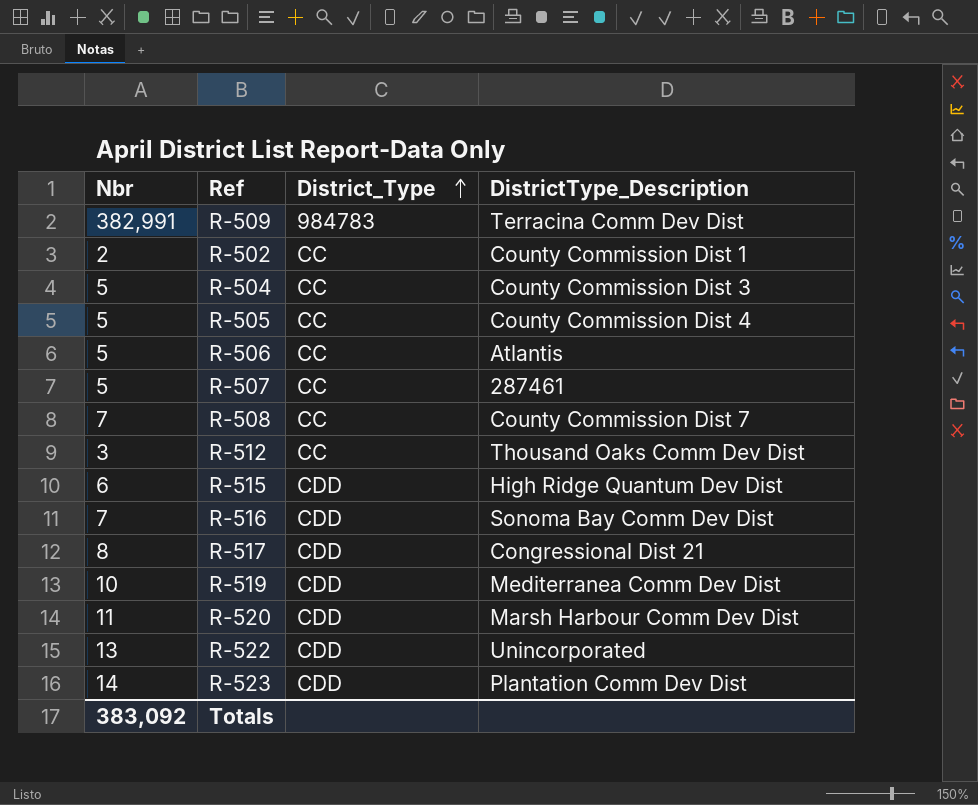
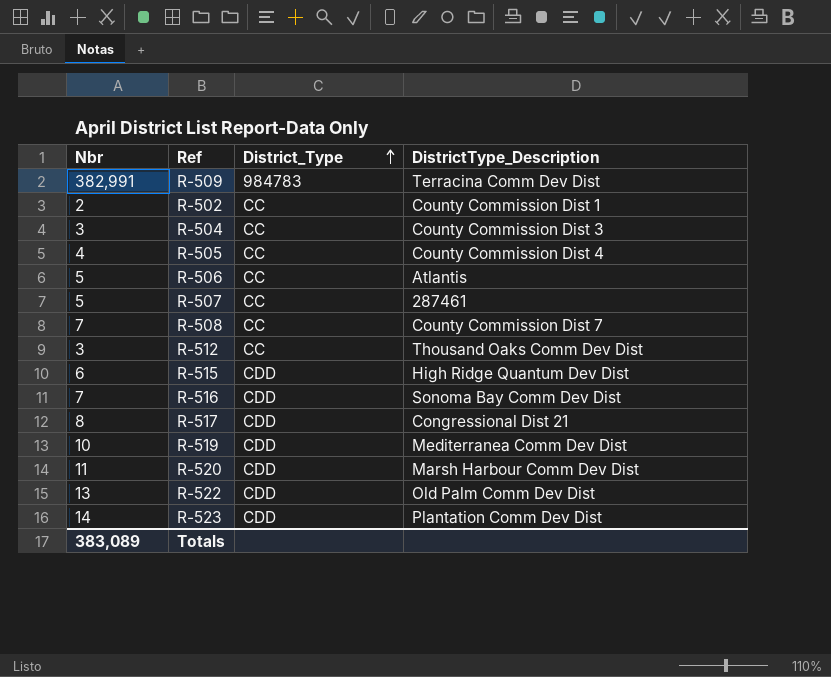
R-504 | Nbr: 5 -> 3
R-505 | Nbr: 5 -> 4
R-522 | DistrictType_Description: Unincorporated -> Old Palm Comm Dev Dist
Totals | Nbr: 383,092 -> 383,089

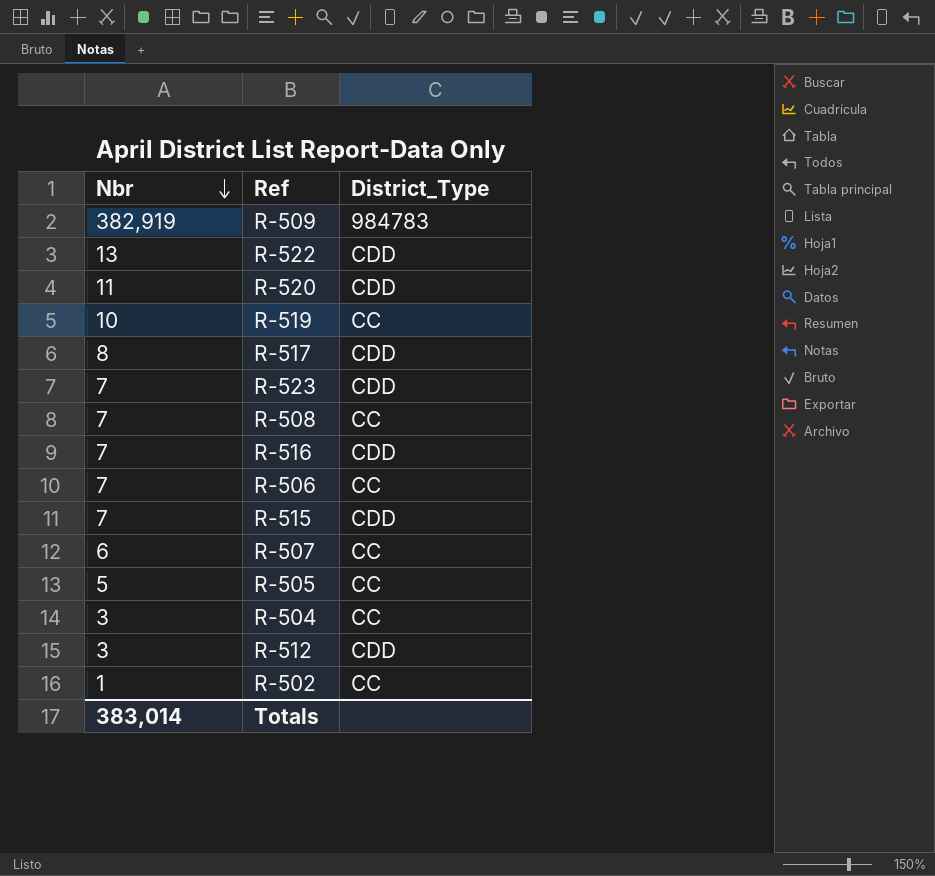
row order: District_Type ascending -> Nbr descending
column DistrictType_Description | position: 4 -> none
R-509 | Nbr: 382,991 -> 382,919
R-519 | District_Type: CDD -> CC
R-523 | Nbr: 14 -> 7
R-506 | Nbr: 5 -> 7
R-515 | Nbr: 6 -> 7
R-507 | Nbr: 5 -> 6
R-505 | Nbr: 4 -> 5
R-512 | District_Type: CC -> CDD
R-502 | Nbr: 2 -> 1
Totals | Nbr: 383,089 -> 383,014

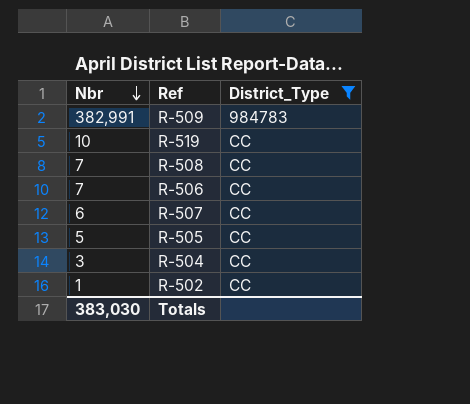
filter: none -> District_Type != CDD
R-509 | Nbr: 382,919 -> 382,991
Totals | Nbr: 383,014 -> 383,030

